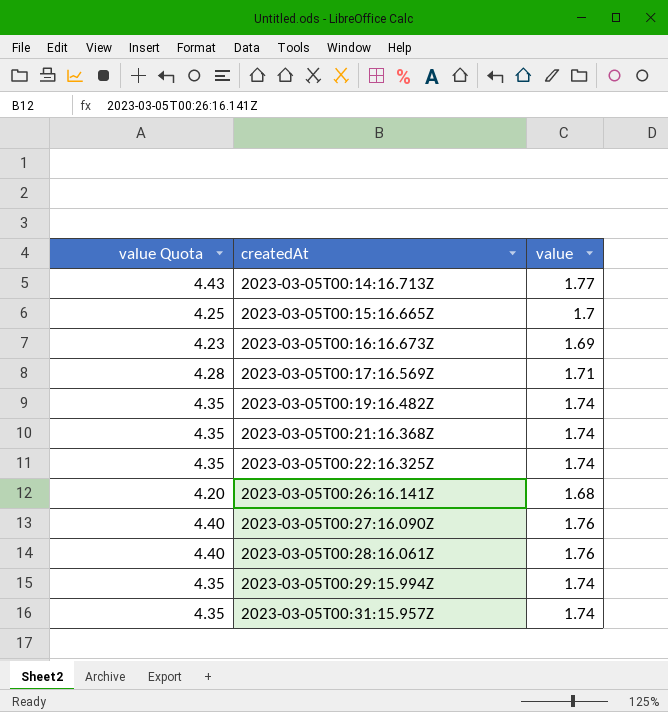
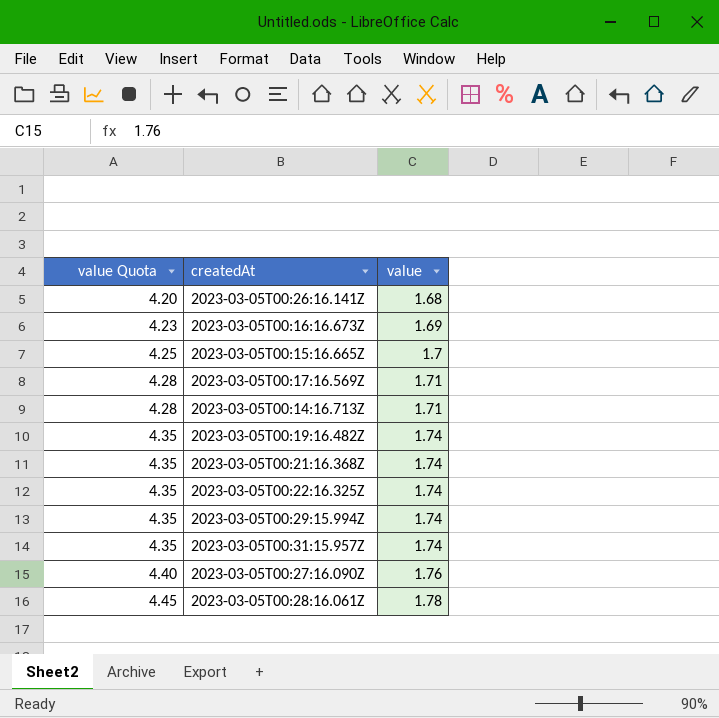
row order: createdAt ascending -> value Quota ascending
2023-03-05T00:14:16.713Z | value Quota: 4.43 -> 4.28
2023-03-05T00:14:16.713Z | value: 1.77 -> 1.71
2023-03-05T00:28:16.061Z | value Quota: 4.40 -> 4.45
2023-03-05T00:28:16.061Z | value: 1.76 -> 1.78

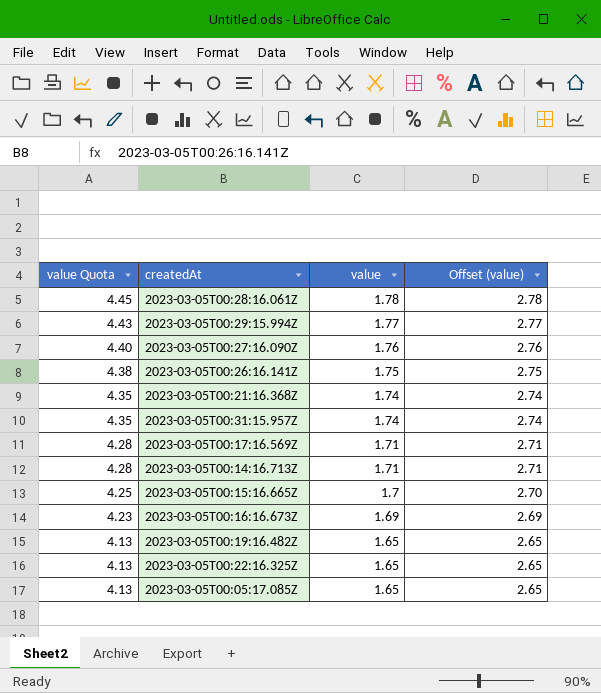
row order: value Quota ascending -> value Quota descending
column Offset (value) | formula: none -> [value] + 1
2023-03-05T00:29:15.994Z | value Quota: 4.35 -> 4.43
2023-03-05T00:29:15.994Z | value: 1.74 -> 1.77
2023-03-05T00:26:16.141Z | value Quota: 4.20 -> 4.38
2023-03-05T00:26:16.141Z | value: 1.68 -> 1.75
2023-03-05T00:19:16.482Z | value Quota: 4.35 -> 4.13
2023-03-05T00:19:16.482Z | value: 1.74 -> 1.65
2023-03-05T00:22:16.325Z | value Quota: 4.35 -> 4.13
2023-03-05T00:22:16.325Z | value: 1.74 -> 1.65
row 2023-03-05T00:05:17.085Z: none -> 4.13 | 1.65 | 2.65

